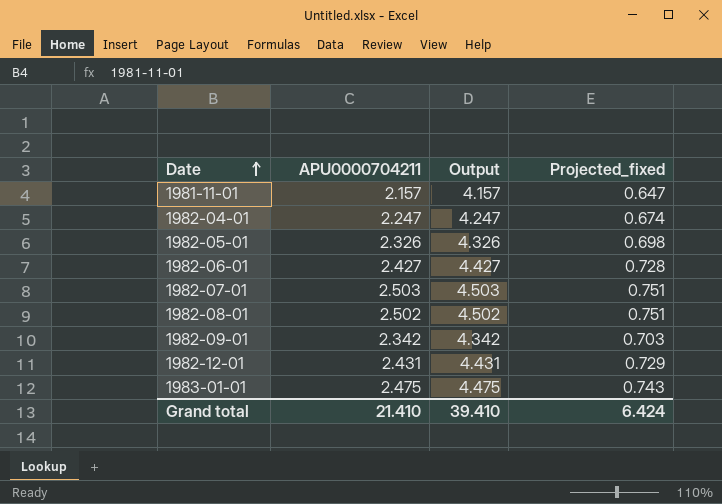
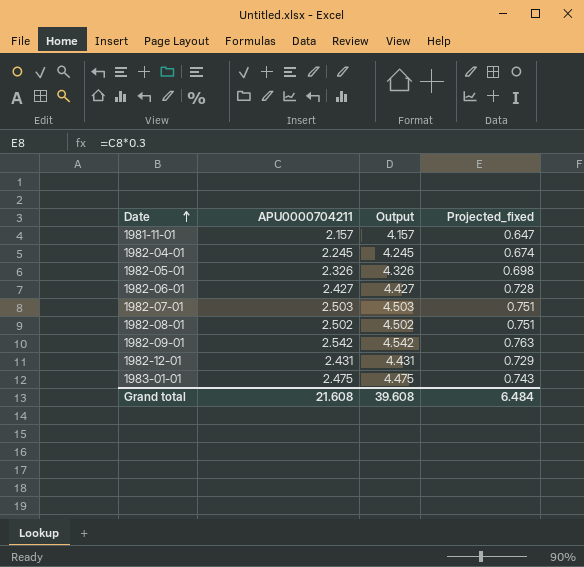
1982-04-01 | APU0000704211: 2.247 -> 2.245
1982-04-01 | Output: 4.247 -> 4.245
1982-09-01 | APU0000704211: 2.342 -> 2.542
1982-09-01 | Output: 4.342 -> 4.542
1982-09-01 | Projected_fixed: 0.703 -> 0.763
Grand total | APU0000704211: 21.410 -> 21.608
Grand total | Output: 39.410 -> 39.608
Grand total | Projected_fixed: 6.424 -> 6.484

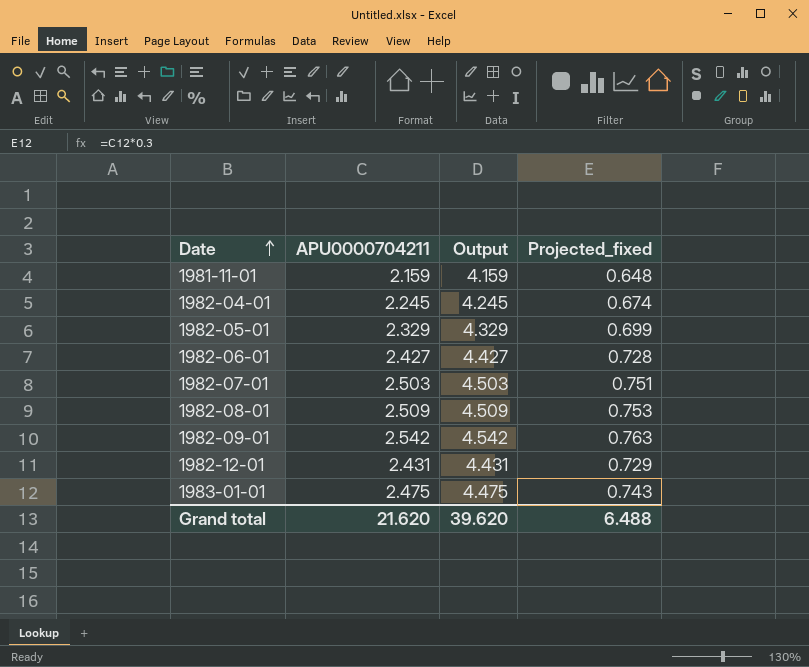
1981-11-01 | APU0000704211: 2.157 -> 2.159
1981-11-01 | Output: 4.157 -> 4.159
1981-11-01 | Projected_fixed: 0.647 -> 0.648
1982-05-01 | APU0000704211: 2.326 -> 2.329
1982-05-01 | Output: 4.326 -> 4.329
1982-05-01 | Projected_fixed: 0.698 -> 0.699
1982-08-01 | APU0000704211: 2.502 -> 2.509
1982-08-01 | Output: 4.502 -> 4.509
1982-08-01 | Projected_fixed: 0.751 -> 0.753
Grand total | APU0000704211: 21.608 -> 21.620
Grand total | Output: 39.608 -> 39.620
Grand total | Projected_fixed: 6.484 -> 6.488

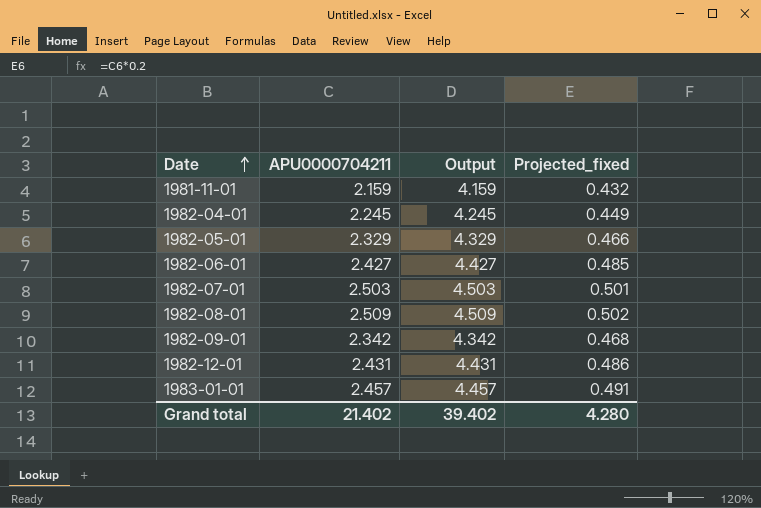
column Projected_fixed | formula: [APU0000704211] * 0.3 -> [APU0000704211] * 0.2
1982-09-01 | APU0000704211: 2.542 -> 2.342
1982-09-01 | Output: 4.542 -> 4.342
1983-01-01 | APU0000704211: 2.475 -> 2.457
1983-01-01 | Output: 4.475 -> 4.457
Grand total | APU0000704211: 21.620 -> 21.402
Grand total | Output: 39.620 -> 39.402
Grand total | Projected_fixed: 6.488 -> 4.280

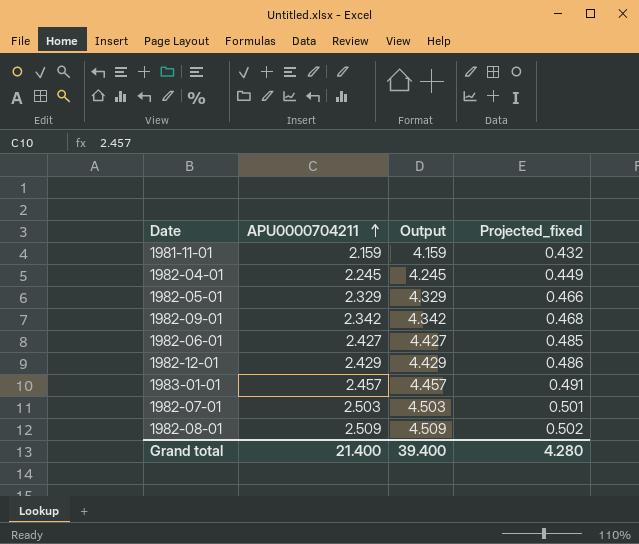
row order: Date ascending -> APU0000704211 ascending
1982-12-01 | APU0000704211: 2.431 -> 2.429
1982-12-01 | Output: 4.431 -> 4.429
Grand total | APU0000704211: 21.402 -> 21.400
Grand total | Output: 39.402 -> 39.400

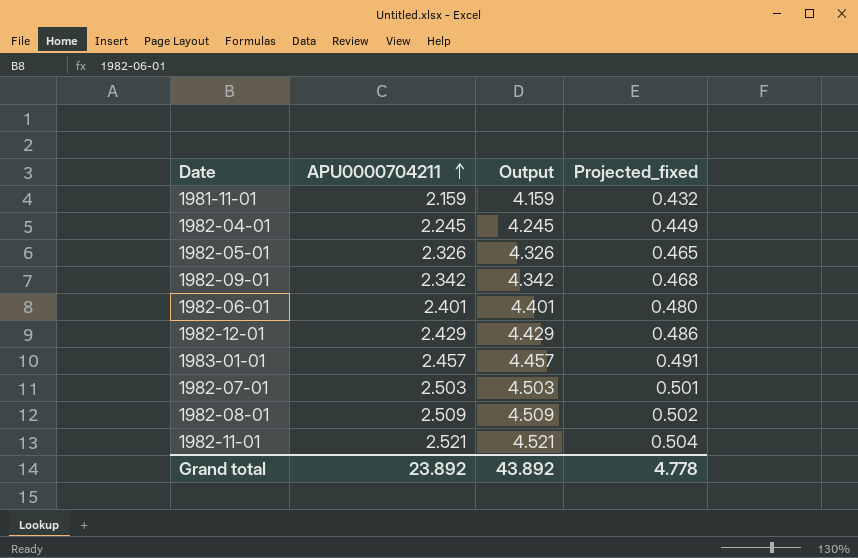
1982-05-01 | APU0000704211: 2.329 -> 2.326
1982-05-01 | Output: 4.329 -> 4.326
1982-05-01 | Projected_fixed: 0.466 -> 0.465
1982-06-01 | APU0000704211: 2.427 -> 2.401
1982-06-01 | Output: 4.427 -> 4.401
1982-06-01 | Projected_fixed: 0.485 -> 0.480
row 1982-11-01: none -> 2.521 | 4.521 | 0.504
Grand total | APU0000704211: 21.400 -> 23.892
Grand total | Output: 39.400 -> 43.892
Grand total | Projected_fixed: 4.280 -> 4.778

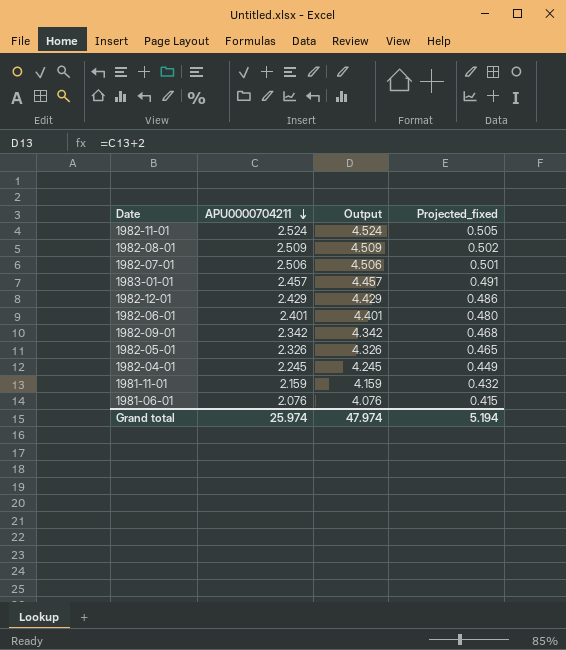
row order: APU0000704211 ascending -> APU0000704211 descending
1982-11-01 | APU0000704211: 2.521 -> 2.524
1982-11-01 | Output: 4.521 -> 4.524
1982-11-01 | Projected_fixed: 0.504 -> 0.505
1982-07-01 | APU0000704211: 2.503 -> 2.506
1982-07-01 | Output: 4.503 -> 4.506
row 1981-06-01: none -> 2.076 | 4.076 | 0.415
Grand total | APU0000704211: 23.892 -> 25.974
Grand total | Output: 43.892 -> 47.974
Grand total | Projected_fixed: 4.778 -> 5.194

